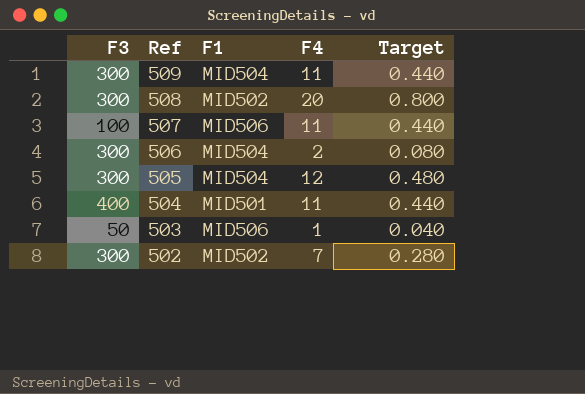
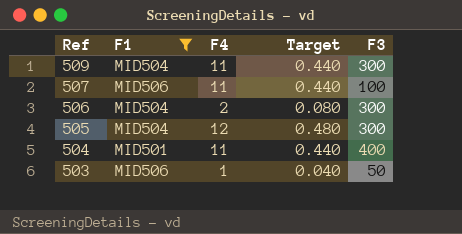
filter: none -> F1 != MID502
column F3 | position: 1 -> 5

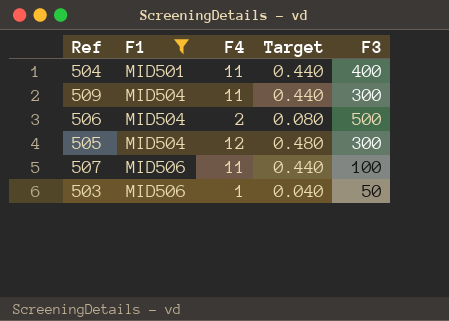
row order: Ref descending -> F1 ascending
506 | F3: 300 -> 500

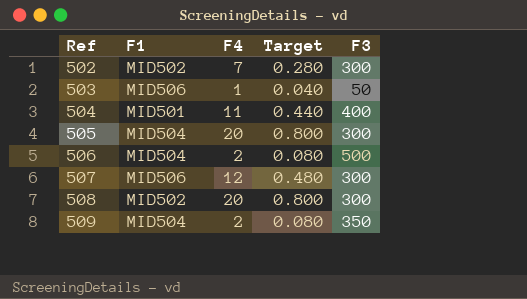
filter: F1 != MID502 -> none
row order: F1 ascending -> Ref ascending
505 | F4: 12 -> 20
505 | Target: 0.480 -> 0.800
507 | F4: 11 -> 12
507 | Target: 0.440 -> 0.480
507 | F3: 100 -> 300
509 | F4: 11 -> 2
509 | Target: 0.440 -> 0.080
509 | F3: 300 -> 350

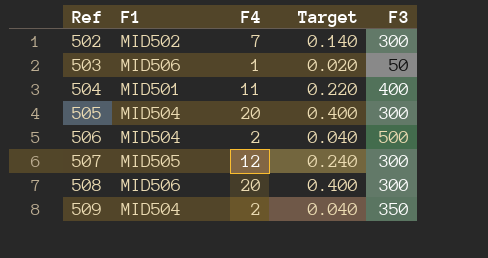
column Target | formula: [F4] * 0.04 -> [F4] * 0.02
507 | F1: MID506 -> MID505
508 | F1: MID502 -> MID506

